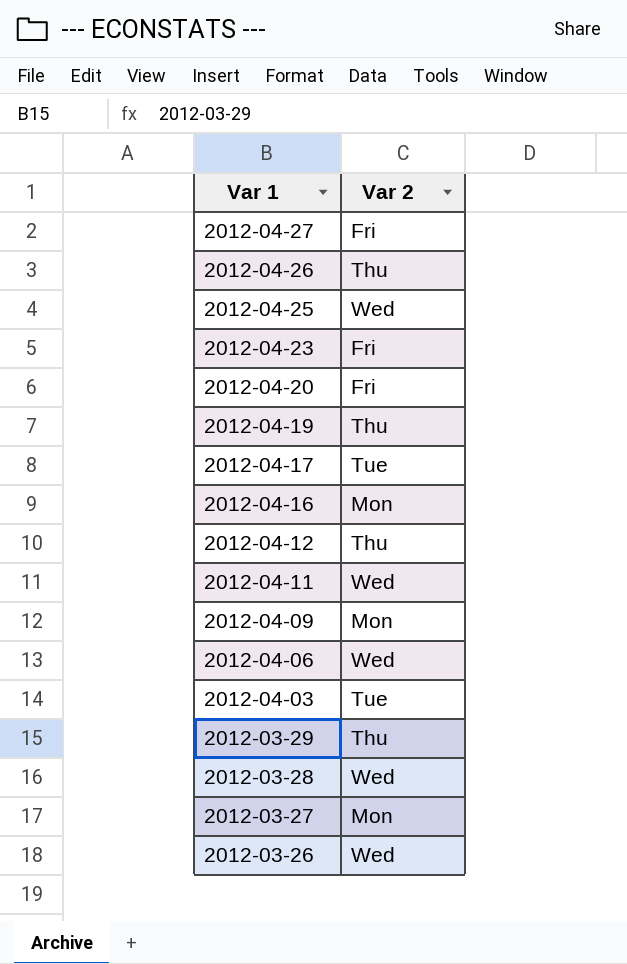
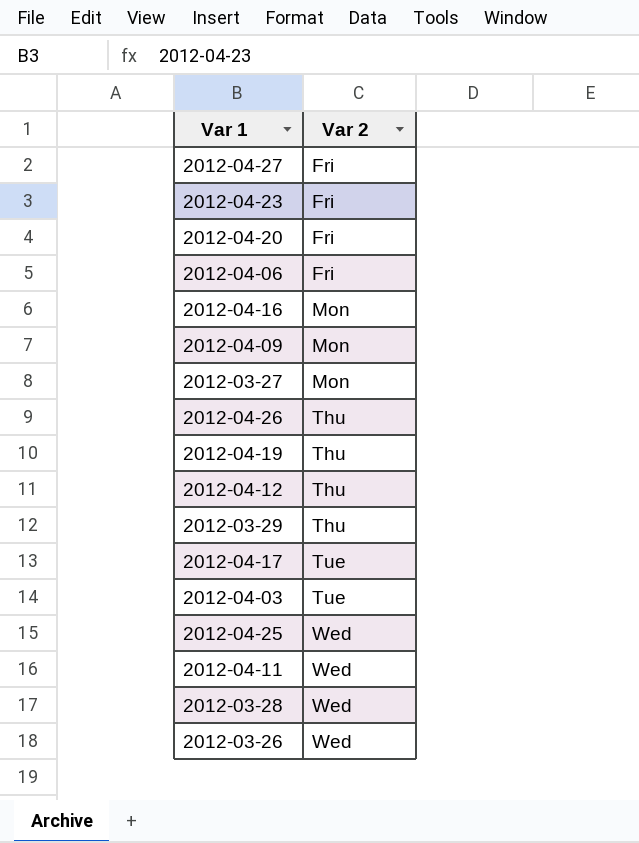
row order: Var 1 descending -> Var 2 ascending
2012-04-06 | Var 2: Wed -> Fri

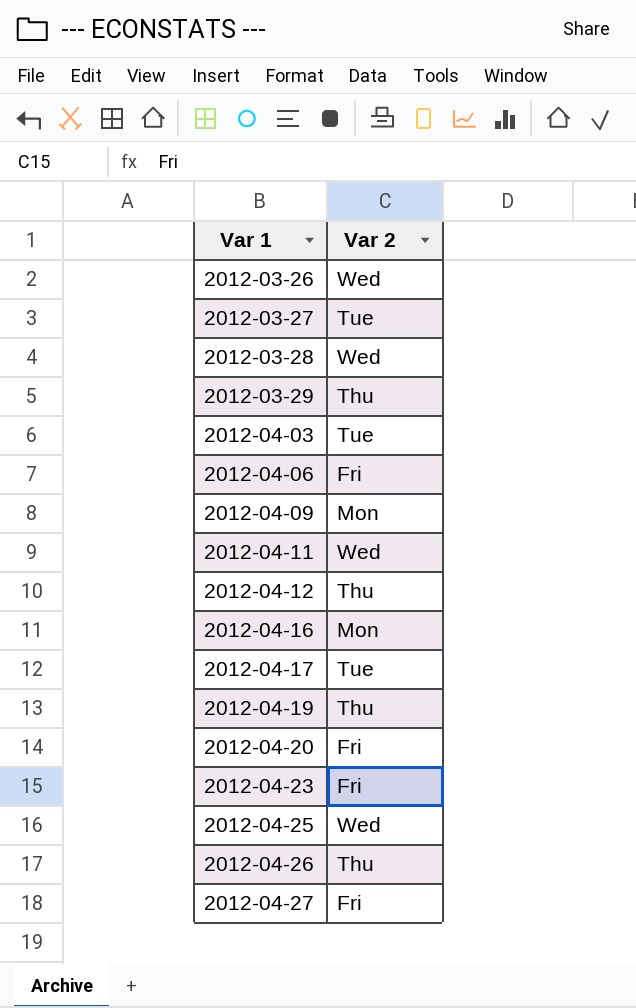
row order: Var 2 ascending -> Var 1 ascending
2012-03-27 | Var 2: Mon -> Tue

